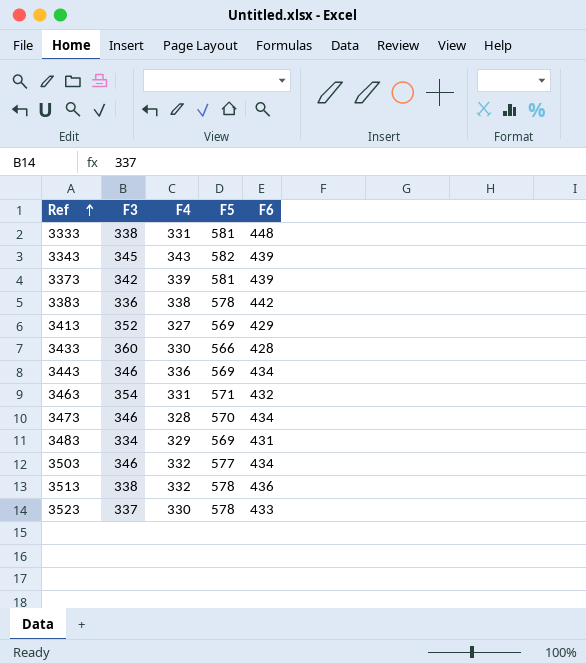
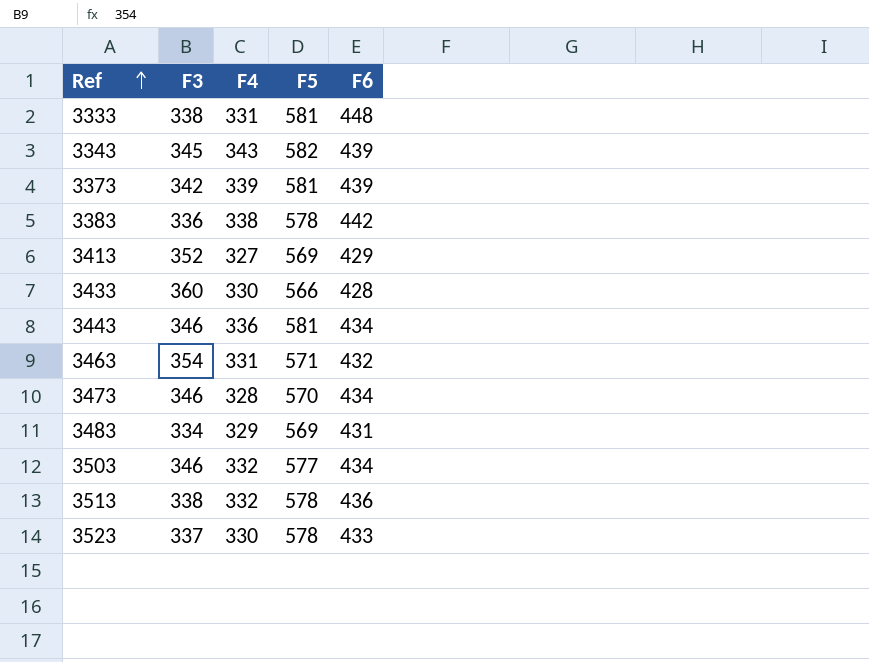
3443 | F5: 569 -> 581

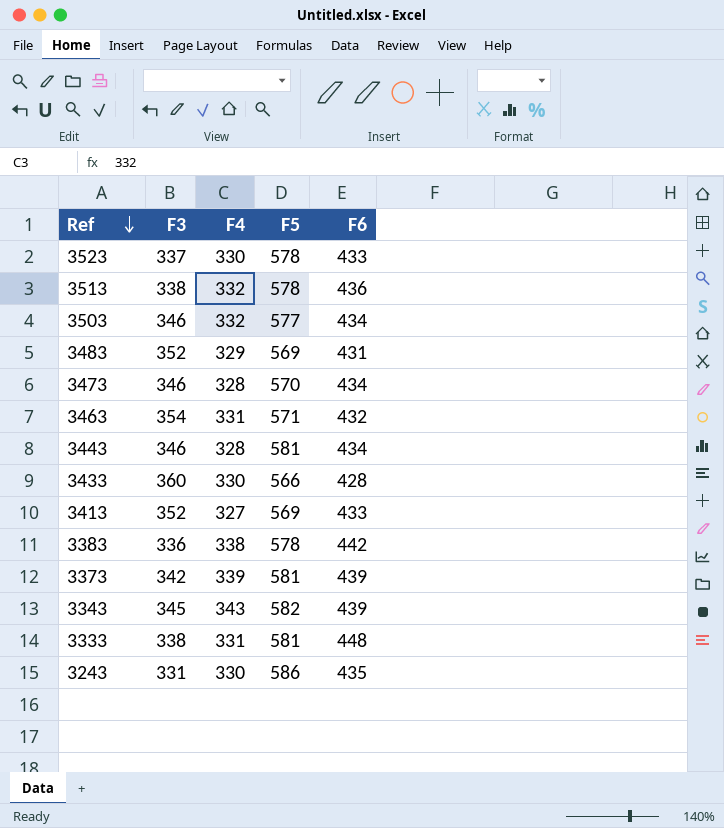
row order: Ref ascending -> Ref descending
3483 | F3: 334 -> 352
3443 | F4: 336 -> 328
3413 | F6: 429 -> 433
row 3243: none -> 331 | 330 | 586 | 435

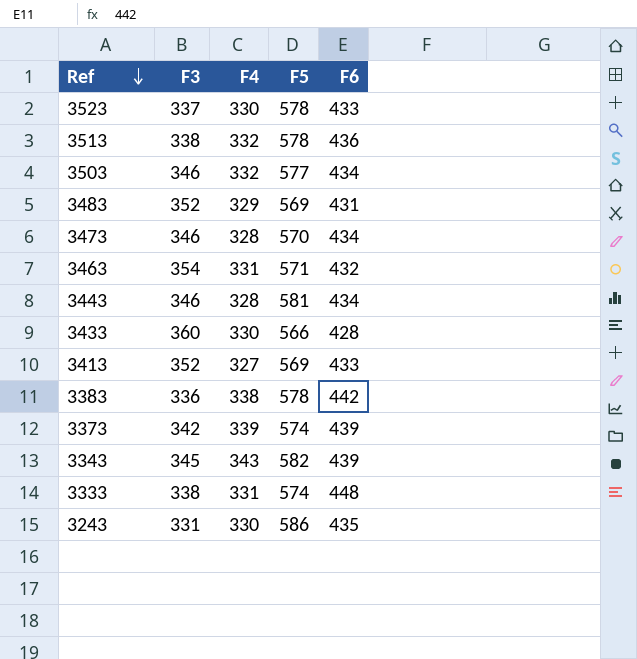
3373 | F5: 581 -> 574
3333 | F5: 581 -> 574

